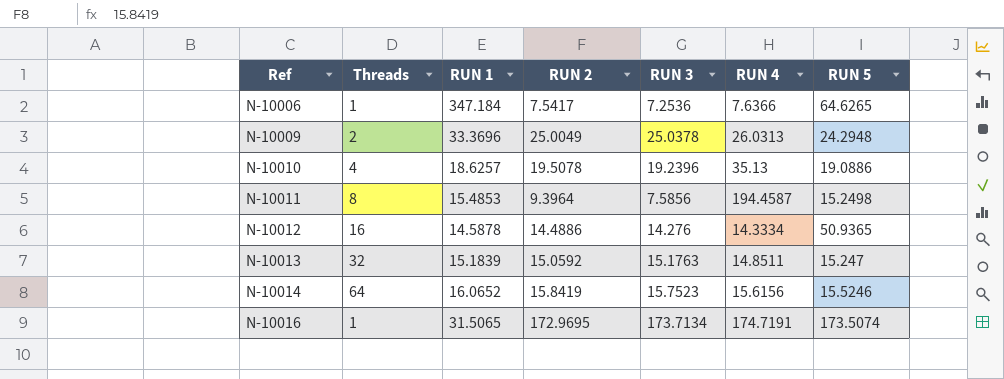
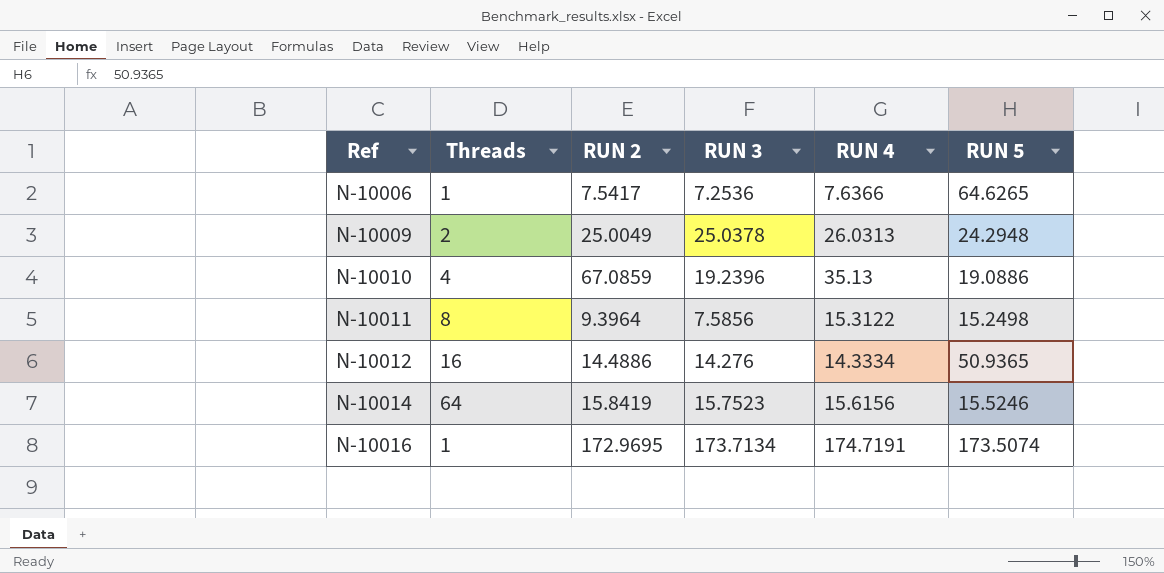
column RUN 1 | position: 3 -> none
row N-10013: 32 | 15.1839 | 15.0592 | 15.1763 | 14.8511 | 15.247 -> none
N-10010 | RUN 2: 19.5078 -> 67.0859
N-10011 | RUN 4: 194.4587 -> 15.3122

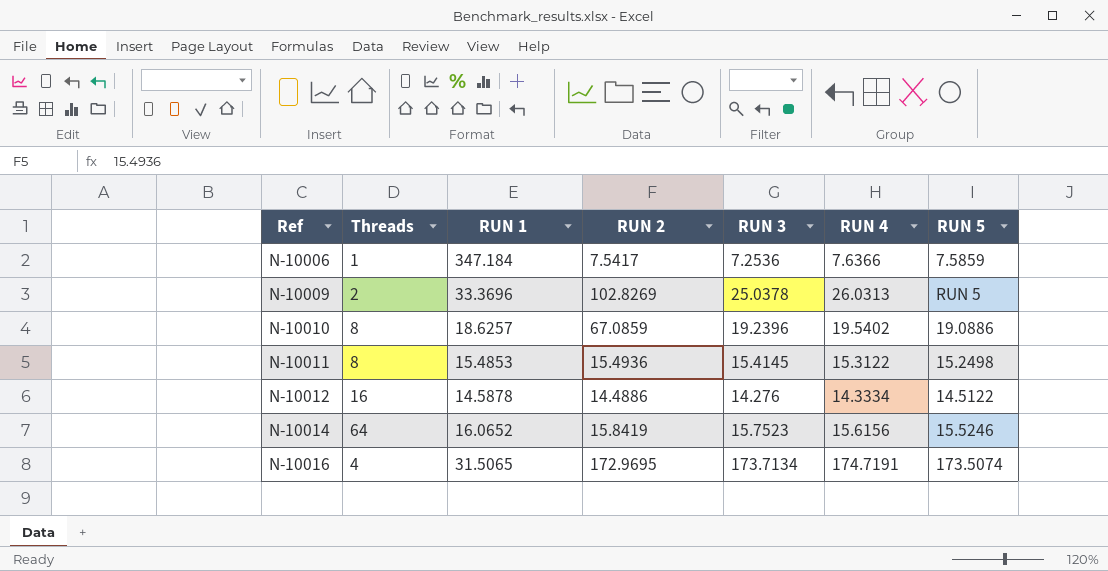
column RUN 1 | position: none -> 3
N-10006 | RUN 5: 64.6265 -> 7.5859
N-10009 | RUN 2: 25.0049 -> 102.8269
N-10009 | RUN 5: 24.2948 -> RUN 5
N-10010 | Threads: 4 -> 8
N-10010 | RUN 4: 35.13 -> 19.5402
N-10011 | RUN 2: 9.3964 -> 15.4936
N-10011 | RUN 3: 7.5856 -> 15.4145
N-10012 | RUN 5: 50.9365 -> 14.5122
N-10016 | Threads: 1 -> 4

